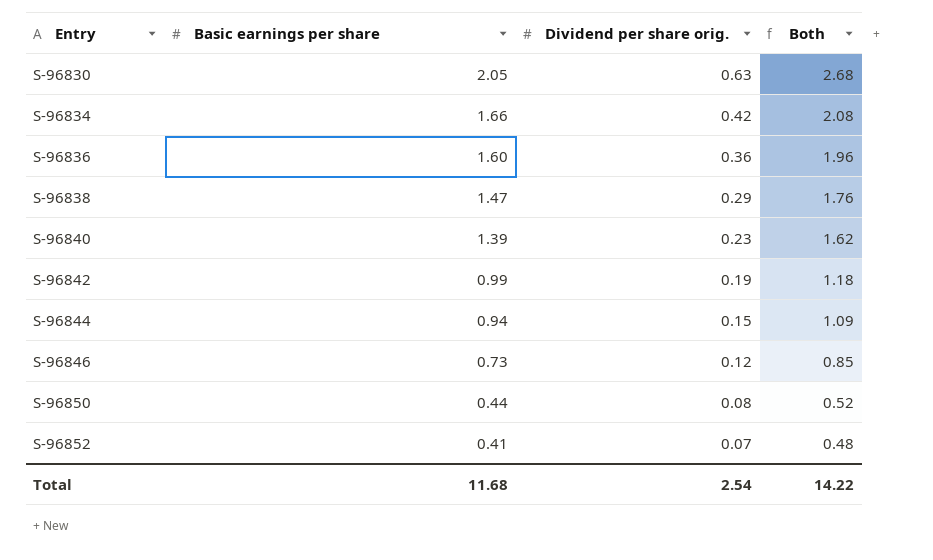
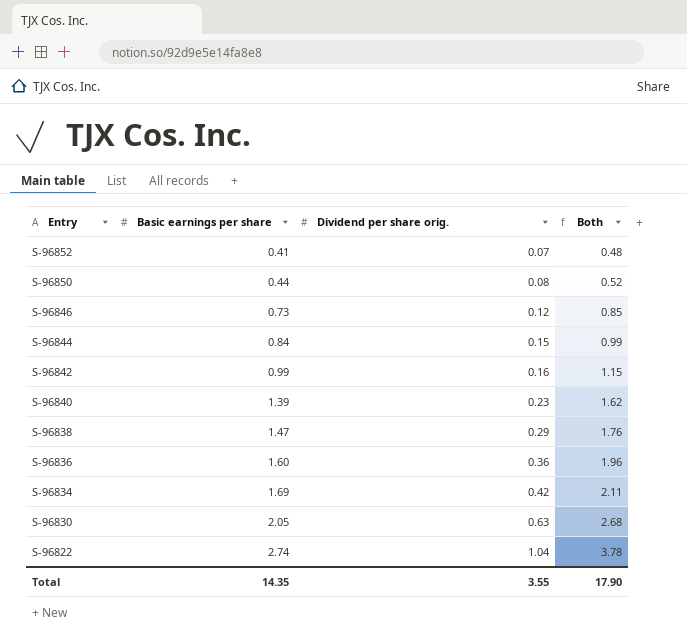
row order: Entry ascending -> Entry descending
S-96844 | Basic earnings per share: 0.94 -> 0.84
S-96844 | Both: 1.09 -> 0.99
S-96842 | Dividend per share orig.: 0.19 -> 0.16
S-96842 | Both: 1.18 -> 1.15
S-96834 | Basic earnings per share: 1.66 -> 1.69
S-96834 | Both: 2.08 -> 2.11
row S-96822: none -> 2.74 | 1.04 | 3.78
Total | Basic earnings per share: 11.68 -> 14.35
Total | Dividend per share orig.: 2.54 -> 3.55
Total | Both: 14.22 -> 17.90

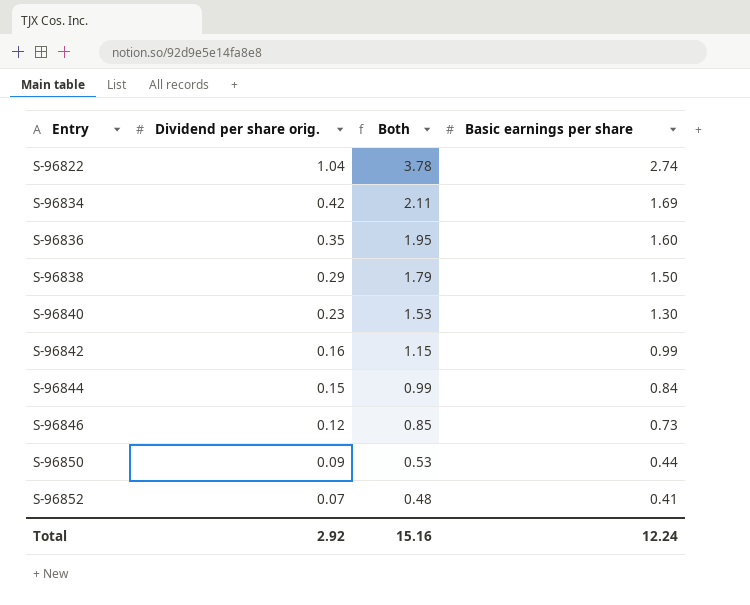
row order: Entry descending -> Entry ascending
column Basic earnings per share | position: 2 -> 4
row S-96830: 2.05 | 0.63 | 2.68 -> none
S-96836 | Dividend per share orig.: 0.36 -> 0.35
S-96836 | Both: 1.96 -> 1.95
S-96838 | Both: 1.76 -> 1.79
S-96838 | Basic earnings per share: 1.47 -> 1.50
S-96840 | Both: 1.62 -> 1.53
S-96840 | Basic earnings per share: 1.39 -> 1.30
S-96850 | Dividend per share orig.: 0.08 -> 0.09
S-96850 | Both: 0.52 -> 0.53
Total | Dividend per share orig.: 3.55 -> 2.92
Total | Both: 17.90 -> 15.16
Total | Basic earnings per share: 14.35 -> 12.24

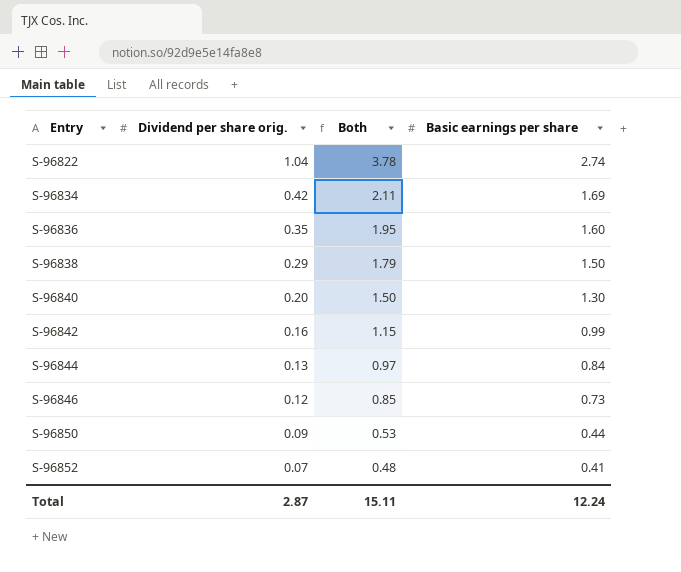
S-96840 | Dividend per share orig.: 0.23 -> 0.20
S-96840 | Both: 1.53 -> 1.50
S-96844 | Dividend per share orig.: 0.15 -> 0.13
S-96844 | Both: 0.99 -> 0.97
Total | Dividend per share orig.: 2.92 -> 2.87
Total | Both: 15.16 -> 15.11

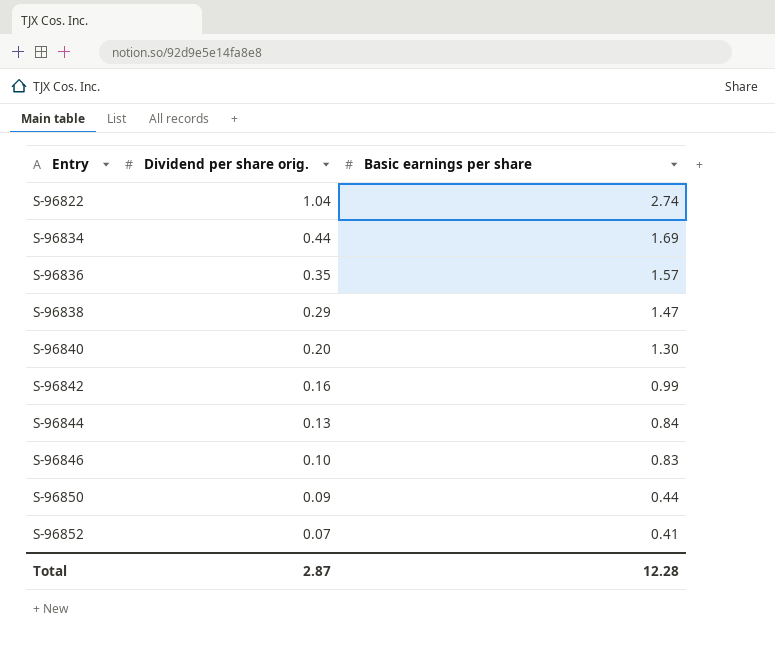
column Both | formula: [Dividend per share orig.] + [Basic earnings per share] -> none
S-96834 | Dividend per share orig.: 0.42 -> 0.44
S-96836 | Basic earnings per share: 1.60 -> 1.57
S-96838 | Basic earnings per share: 1.50 -> 1.47
S-96846 | Dividend per share orig.: 0.12 -> 0.10
S-96846 | Basic earnings per share: 0.73 -> 0.83
Total | Basic earnings per share: 12.24 -> 12.28

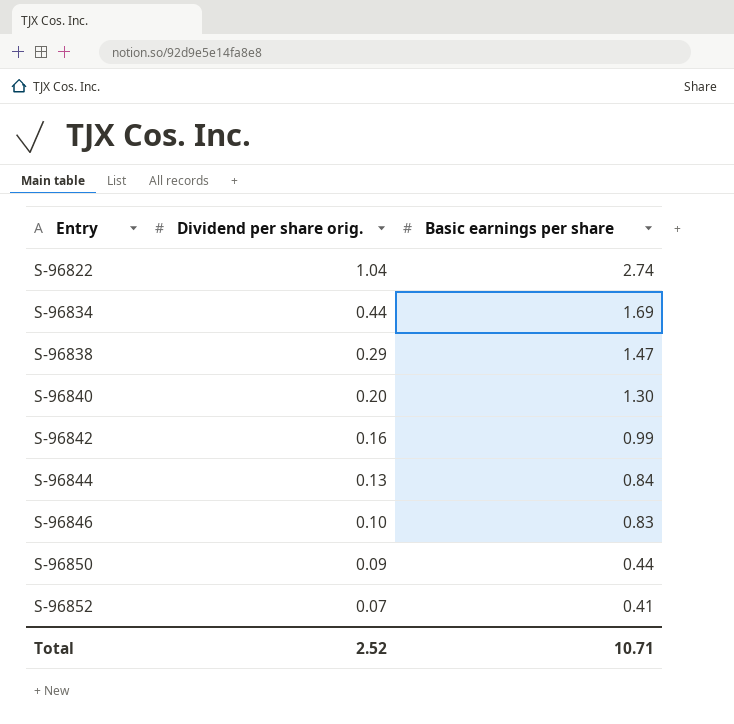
row S-96836: 0.35 | 1.57 -> none
Total | Dividend per share orig.: 2.87 -> 2.52
Total | Basic earnings per share: 12.28 -> 10.71

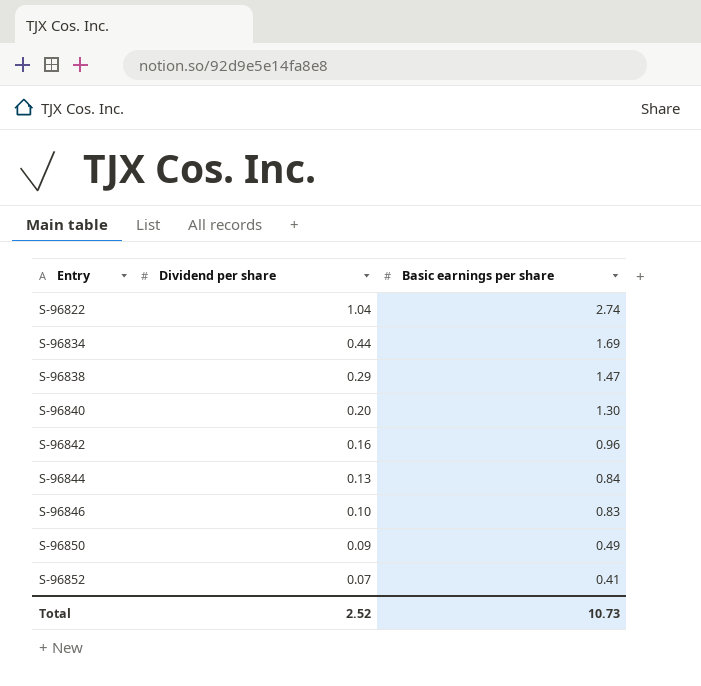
column name: Dividend per share orig. -> Dividend per share
S-96842 | Basic earnings per share: 0.99 -> 0.96
S-96850 | Basic earnings per share: 0.44 -> 0.49
Total | Basic earnings per share: 10.71 -> 10.73

